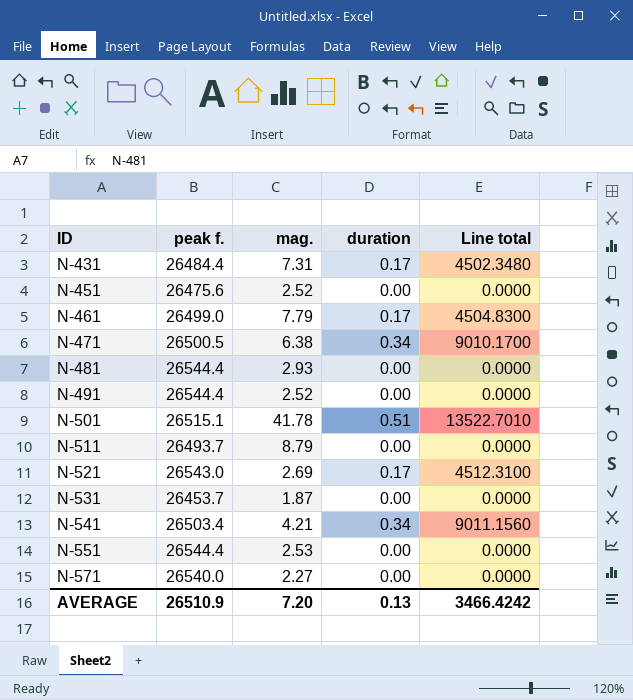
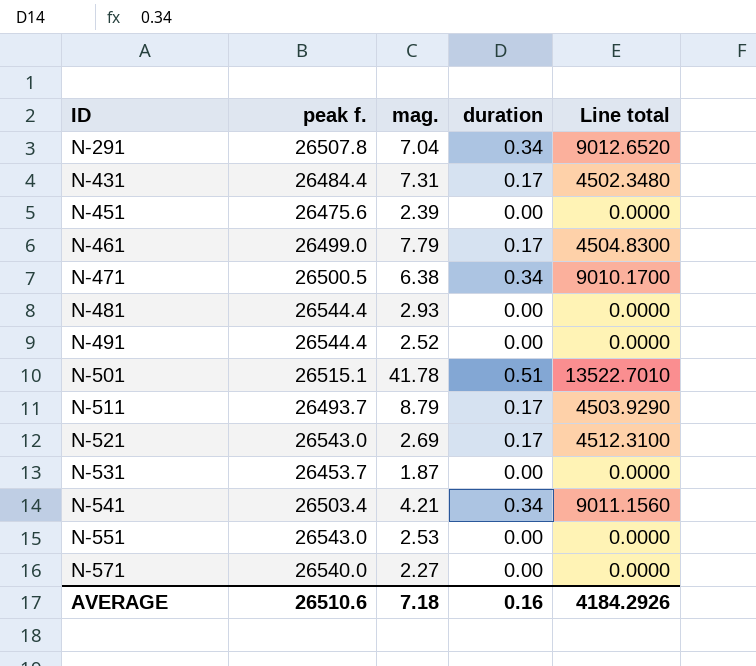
row N-291: none -> 26507.8 | 7.04 | 0.34 | 9012.6520
N-451 | mag.: 2.52 -> 2.39
N-511 | duration: 0.00 -> 0.17
N-511 | Line total: 0.0000 -> 4503.9290
N-551 | peak f.: 26544.4 -> 26543.0
AVERAGE | peak f.: 26510.9 -> 26510.6
AVERAGE | mag.: 7.20 -> 7.18
AVERAGE | duration: 0.13 -> 0.16
AVERAGE | Line total: 3466.4242 -> 4184.2926

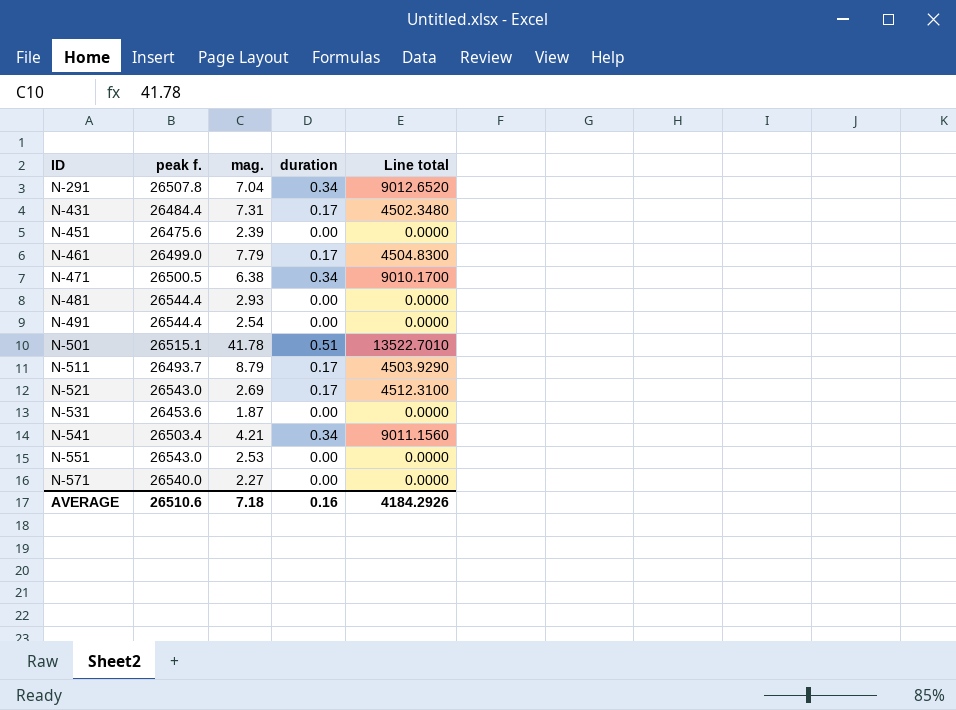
N-491 | mag.: 2.52 -> 2.54
N-531 | peak f.: 26453.7 -> 26453.6

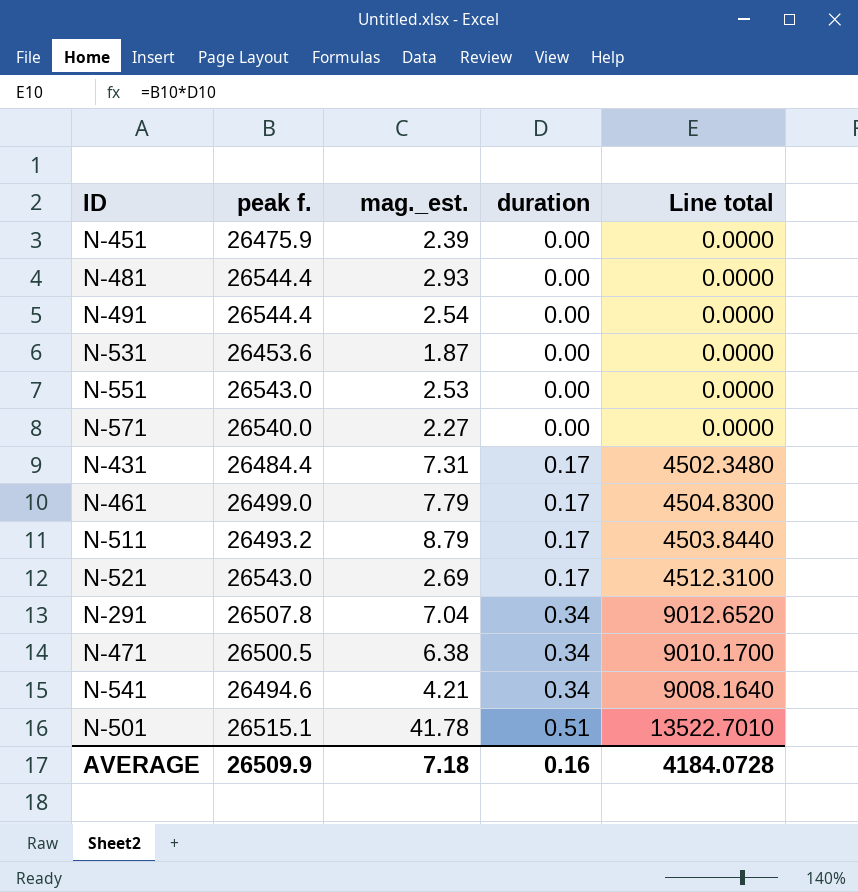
row order: ID ascending -> duration ascending
column name: mag. -> mag._est.
N-451 | peak f.: 26475.6 -> 26475.9
N-511 | peak f.: 26493.7 -> 26493.2
N-511 | Line total: 4503.9290 -> 4503.8440
N-541 | peak f.: 26503.4 -> 26494.6
N-541 | Line total: 9011.1560 -> 9008.1640
AVERAGE | peak f.: 26510.6 -> 26509.9
AVERAGE | Line total: 4184.2926 -> 4184.0728

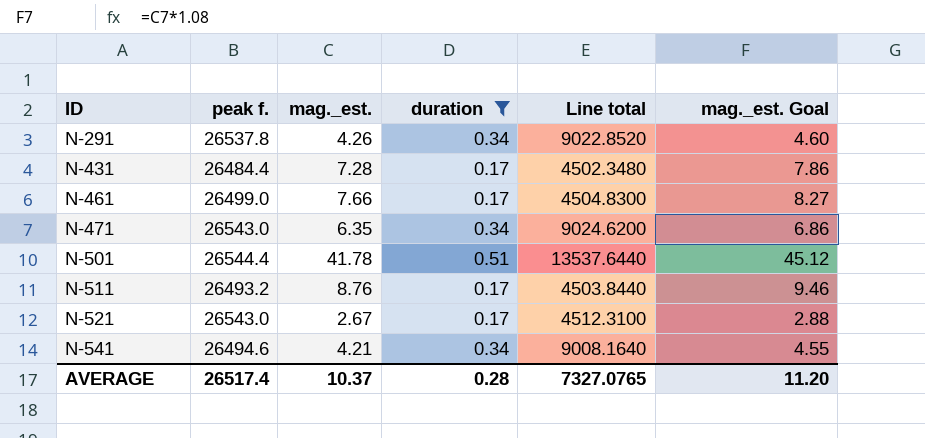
filter: none -> duration != 0.00
row order: duration ascending -> ID ascending
column mag._est. Goal | formula: none -> [mag._est.] * 1.08
N-291 | peak f.: 26507.8 -> 26537.8
N-291 | mag._est.: 7.04 -> 4.26
N-291 | Line total: 9012.6520 -> 9022.8520
N-431 | mag._est.: 7.31 -> 7.28
N-461 | mag._est.: 7.79 -> 7.66
N-471 | peak f.: 26500.5 -> 26543.0
N-471 | mag._est.: 6.38 -> 6.35
N-471 | Line total: 9010.1700 -> 9024.6200
N-501 | peak f.: 26515.1 -> 26544.4
N-501 | Line total: 13522.7010 -> 13537.6440
N-511 | mag._est.: 8.79 -> 8.76
N-521 | mag._est.: 2.69 -> 2.67
AVERAGE | peak f.: 26509.9 -> 26517.4
AVERAGE | mag._est.: 7.18 -> 10.37
AVERAGE | duration: 0.16 -> 0.28
AVERAGE | Line total: 4184.0728 -> 7327.0765

